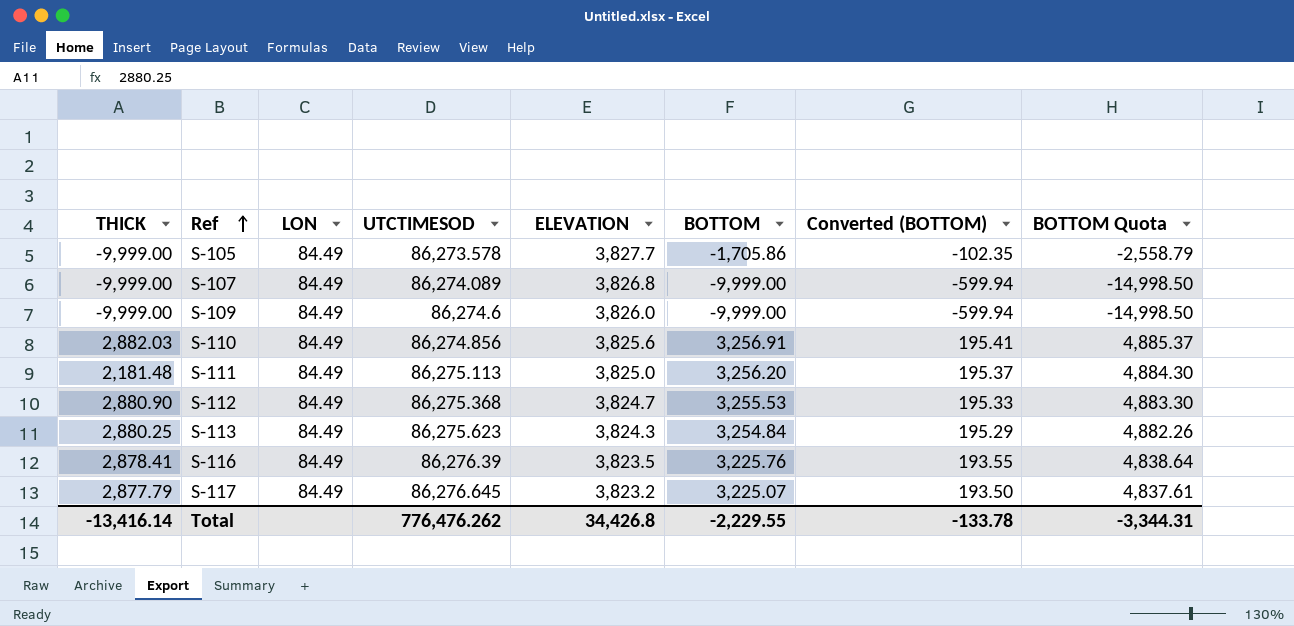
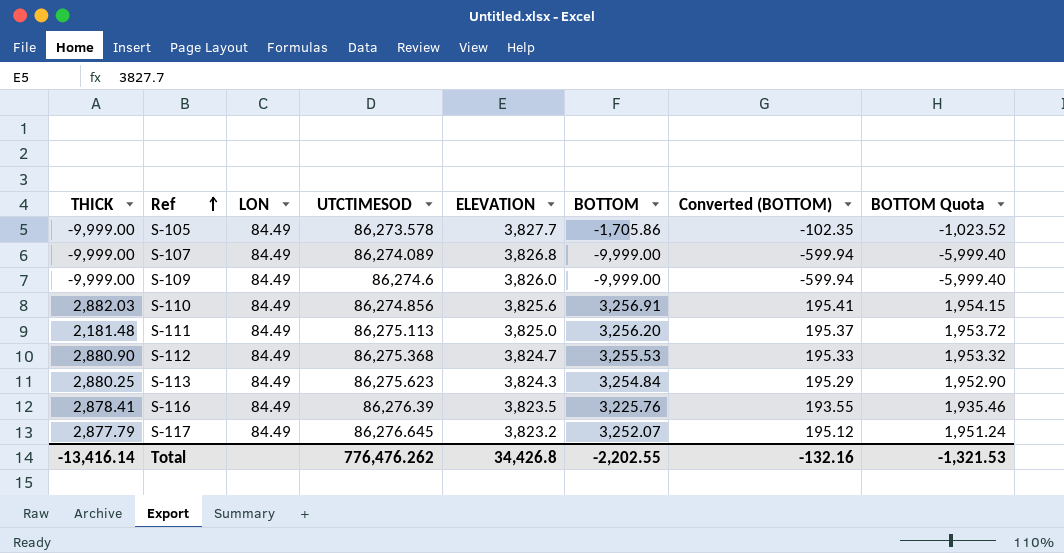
column BOTTOM Quota | formula: [BOTTOM] * 1.5 -> [BOTTOM] * 0.6
S-117 | BOTTOM: 3,225.07 -> 3,252.07
S-117 | Converted (BOTTOM): 193.50 -> 195.12
Total | BOTTOM: -2,229.55 -> -2,202.55
Total | Converted (BOTTOM): -133.78 -> -132.16
Total | BOTTOM Quota: -3,344.31 -> -1,321.53

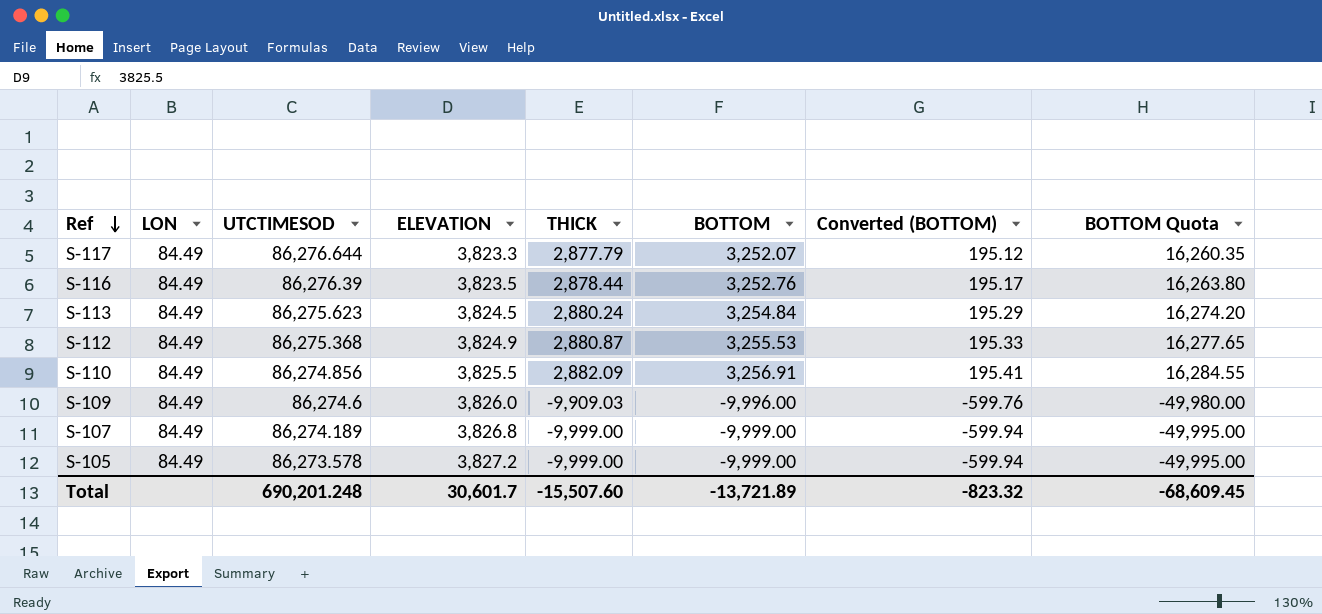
row order: Ref ascending -> Ref descending
column THICK | position: 1 -> 5
column BOTTOM Quota | formula: [BOTTOM] * 0.6 -> [BOTTOM] * 5
row S-111: 2,181.48 | 84.49 | 86,275.113 | 3,825.0 | 3,256.20 | 195.37 | 1,953.72 -> none
S-117 | UTCTIMESOD: 86,276.645 -> 86,276.644
S-117 | ELEVATION: 3,823.2 -> 3,823.3
S-116 | THICK: 2,878.41 -> 2,878.44
S-116 | BOTTOM: 3,225.76 -> 3,252.76
S-116 | Converted (BOTTOM): 193.55 -> 195.17
S-113 | ELEVATION: 3,824.3 -> 3,824.5
S-113 | THICK: 2,880.25 -> 2,880.24
S-112 | ELEVATION: 3,824.7 -> 3,824.9
S-112 | THICK: 2,880.90 -> 2,880.87
S-110 | ELEVATION: 3,825.6 -> 3,825.5
S-110 | THICK: 2,882.03 -> 2,882.09
S-109 | THICK: -9,999.00 -> -9,909.03
S-109 | BOTTOM: -9,999.00 -> -9,996.00
S-109 | Converted (BOTTOM): -599.94 -> -599.76
S-107 | UTCTIMESOD: 86,274.089 -> 86,274.189
S-105 | ELEVATION: 3,827.7 -> 3,827.2
S-105 | BOTTOM: -1,705.86 -> -9,999.00
S-105 | Converted (BOTTOM): -102.35 -> -599.94
Total | UTCTIMESOD: 776,476.262 -> 690,201.248
Total | ELEVATION: 34,426.8 -> 30,601.7
Total | THICK: -13,416.14 -> -15,507.60
Total | BOTTOM: -2,202.55 -> -13,721.89
Total | Converted (BOTTOM): -132.16 -> -823.32
Total | BOTTOM Quota: -1,321.53 -> -68,609.45

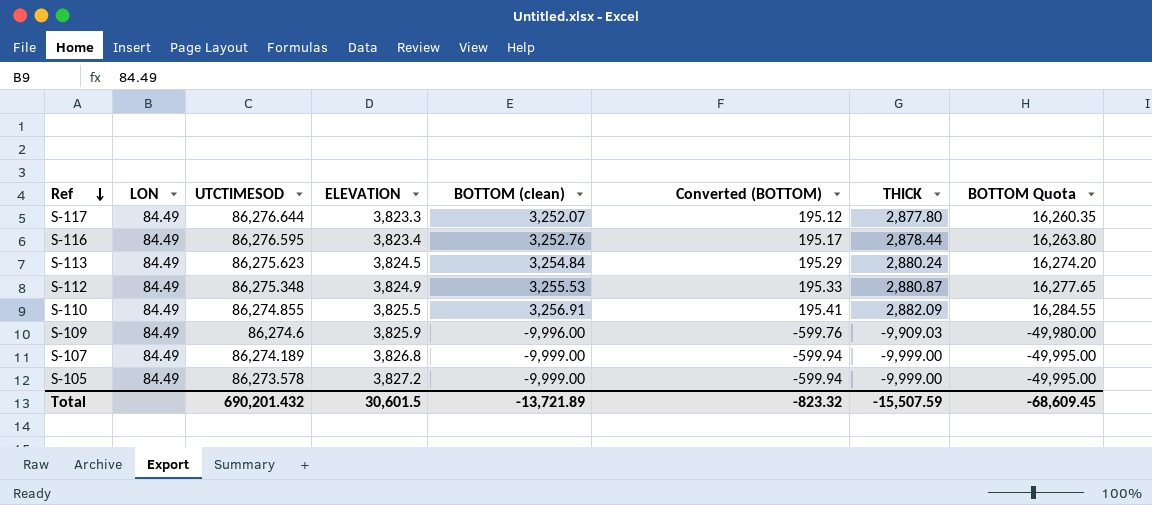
column name: BOTTOM -> BOTTOM (clean)
column THICK | position: 5 -> 7
S-117 | THICK: 2,877.79 -> 2,877.80
S-116 | UTCTIMESOD: 86,276.39 -> 86,276.595
S-116 | ELEVATION: 3,823.5 -> 3,823.4
S-112 | UTCTIMESOD: 86,275.368 -> 86,275.348
S-110 | UTCTIMESOD: 86,274.856 -> 86,274.855
S-109 | ELEVATION: 3,826.0 -> 3,825.9
Total | UTCTIMESOD: 690,201.248 -> 690,201.432
Total | ELEVATION: 30,601.7 -> 30,601.5
Total | THICK: -15,507.60 -> -15,507.59

